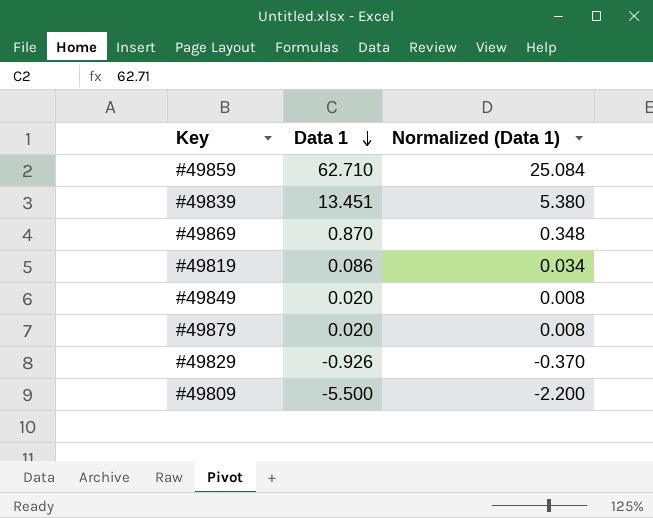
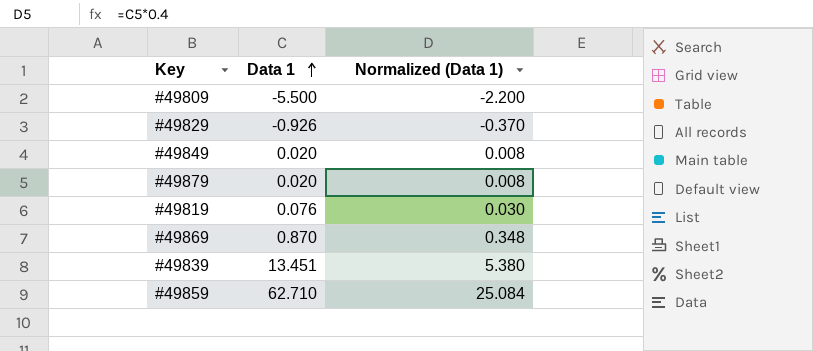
row order: Data 1 descending -> Data 1 ascending
#49819 | Data 1: 0.086 -> 0.076
#49819 | Normalized (Data 1): 0.034 -> 0.030

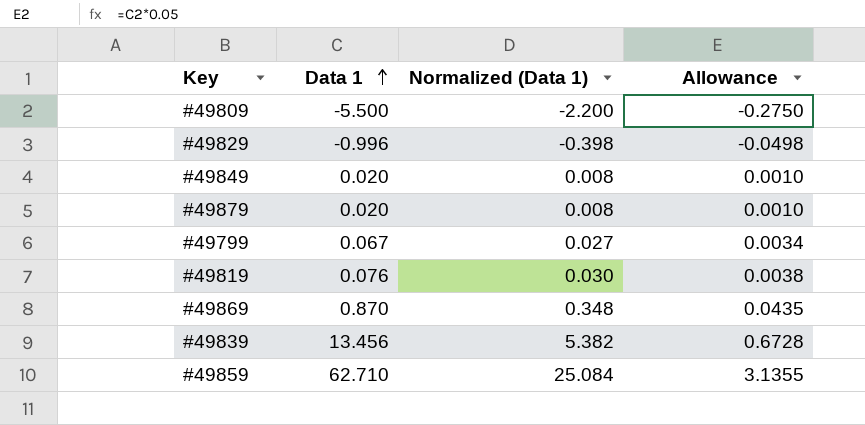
column Allowance | formula: none -> [Data 1] * 0.05
#49829 | Data 1: -0.926 -> -0.996
#49829 | Normalized (Data 1): -0.370 -> -0.398
row #49799: none -> 0.067 | 0.027 | 0.0034
#49839 | Data 1: 13.451 -> 13.456
#49839 | Normalized (Data 1): 5.380 -> 5.382

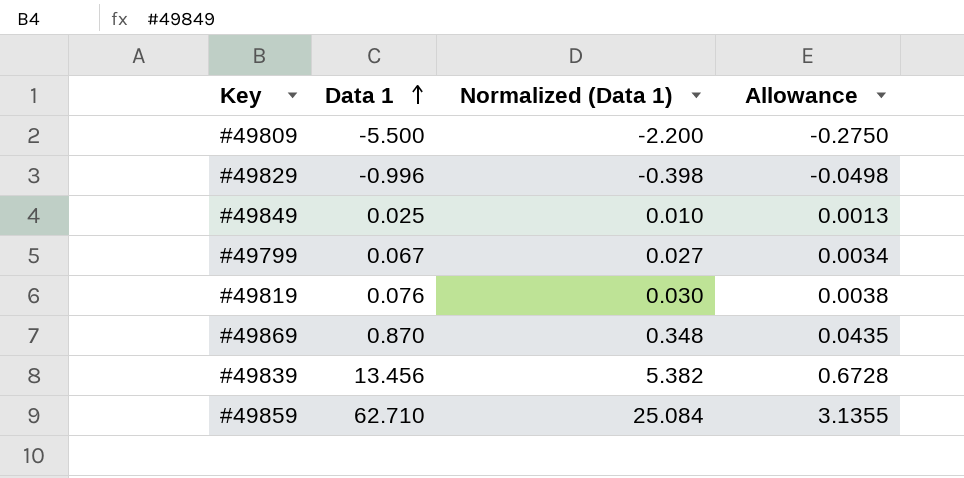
row #49879: 0.020 | 0.008 | 0.0010 -> none
#49849 | Data 1: 0.020 -> 0.025
#49849 | Normalized (Data 1): 0.008 -> 0.010
#49849 | Allowance: 0.0010 -> 0.0013

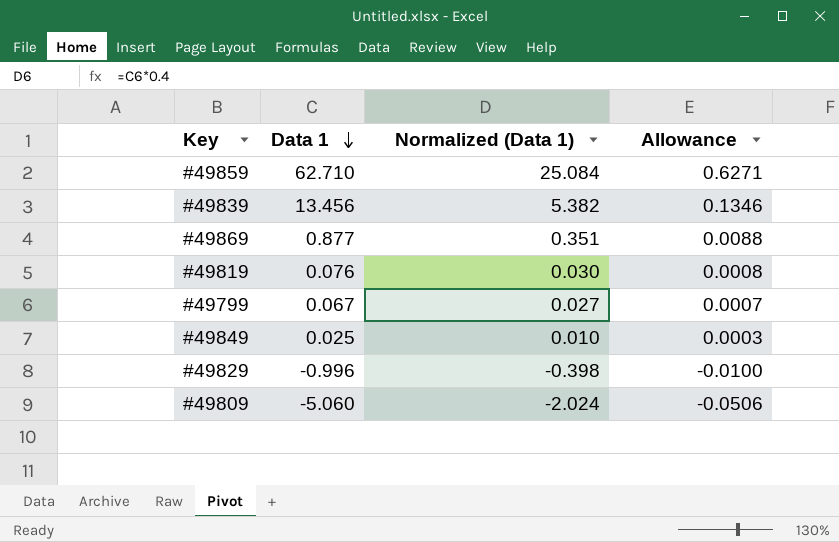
row order: Data 1 ascending -> Data 1 descending
column Allowance | formula: [Data 1] * 0.05 -> [Data 1] * 0.01
#49869 | Data 1: 0.870 -> 0.877
#49869 | Normalized (Data 1): 0.348 -> 0.351
#49809 | Data 1: -5.500 -> -5.060
#49809 | Normalized (Data 1): -2.200 -> -2.024

